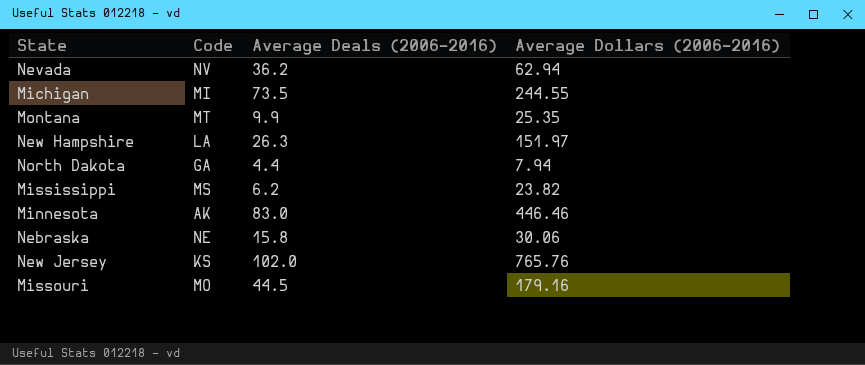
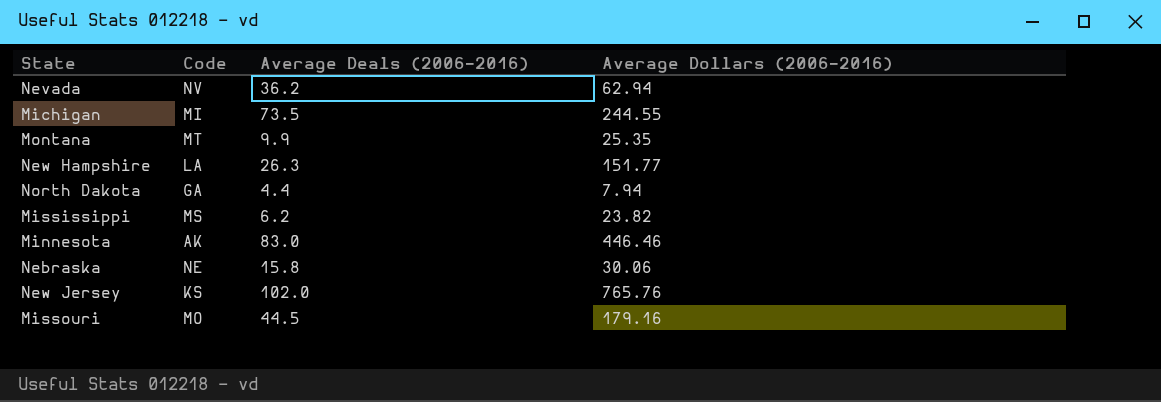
New Hampshire | Average Dollars (2006-2016): 151.97 -> 151.77

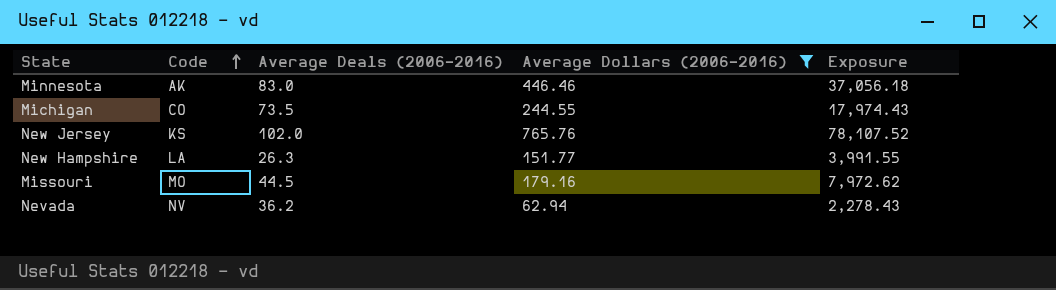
filter: none -> Average Dollars (2006-2016) >= 62.94
row order: none -> Code ascending
column Exposure | formula: none -> [Average Deals (2006-2016)] * [Average Dollars (2006-2016)]
Michigan | Code: MI -> CO

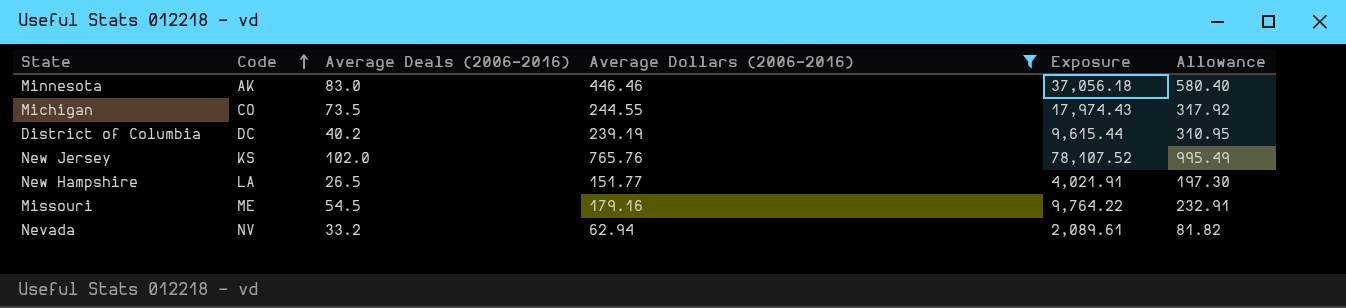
column Allowance | formula: none -> [Average Dollars (2006-2016)] * 1.3
row District of Columbia: none -> DC | 40.2 | 239.19 | 9,615.44 | 310.95
New Hampshire | Average Deals (2006-2016): 26.3 -> 26.5
New Hampshire | Exposure: 3,991.55 -> 4,021.91
Missouri | Code: MO -> ME
Missouri | Average Deals (2006-2016): 44.5 -> 54.5
Missouri | Exposure: 7,972.62 -> 9,764.22
Nevada | Average Deals (2006-2016): 36.2 -> 33.2
Nevada | Exposure: 2,278.43 -> 2,089.61

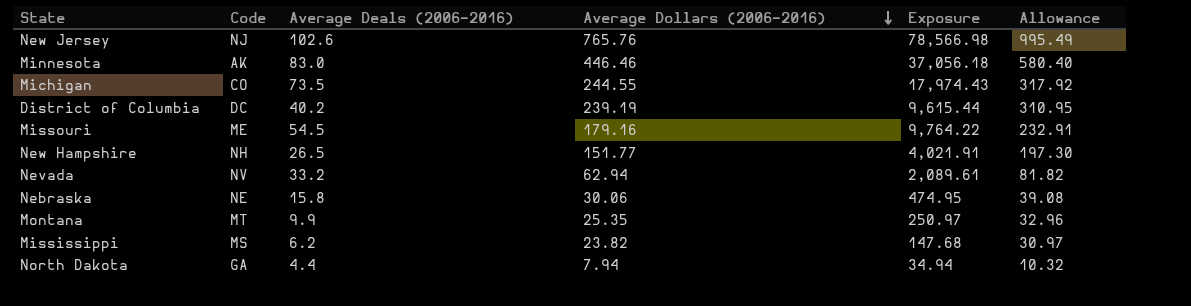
filter: Average Dollars (2006-2016) >= 62.94 -> none
row order: Code ascending -> Average Dollars (2006-2016) descending
New Jersey | Code: KS -> NJ
New Jersey | Average Deals (2006-2016): 102.0 -> 102.6
New Jersey | Exposure: 78,107.52 -> 78,566.98
New Hampshire | Code: LA -> NH

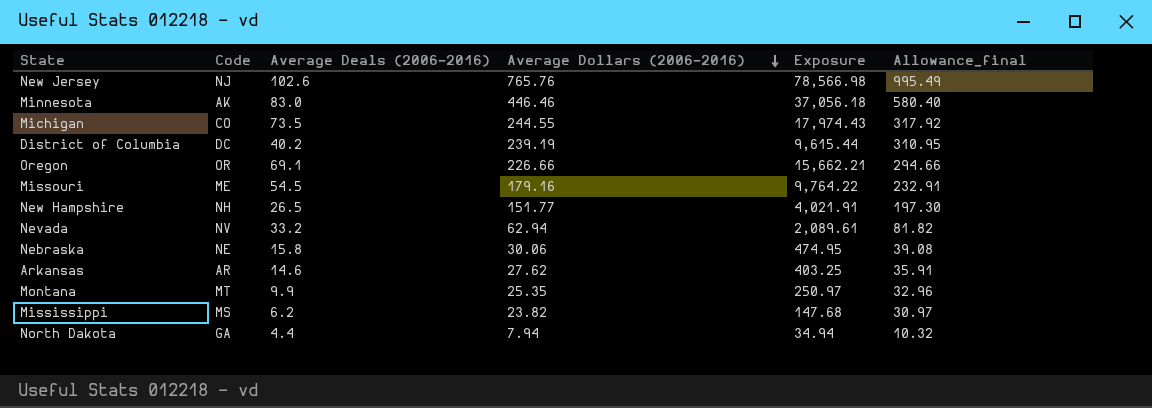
column name: Allowance -> Allowance_final
row Oregon: none -> OR | 69.1 | 226.66 | 15,662.21 | 294.66
row Arkansas: none -> AR | 14.6 | 27.62 | 403.25 | 35.91

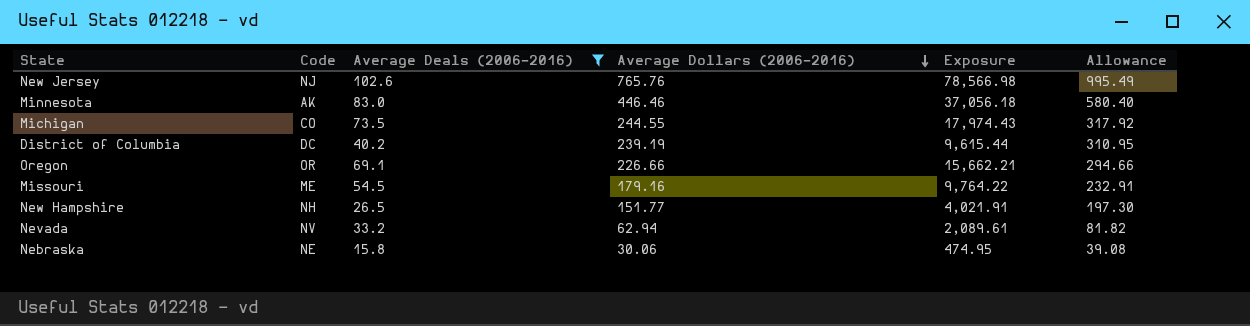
filter: none -> Average Deals (2006-2016) >= 15.8
column name: Allowance_final -> Allowance

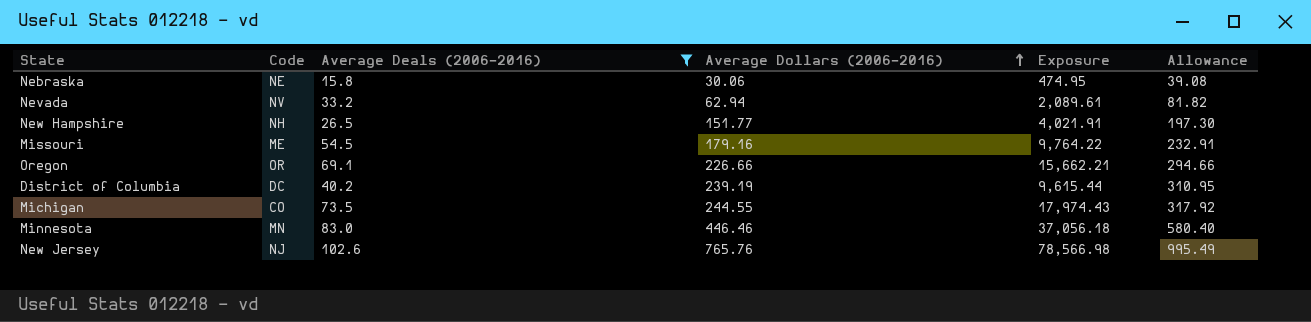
row order: Average Dollars (2006-2016) descending -> Average Dollars (2006-2016) ascending
Minnesota | Code: AK -> MN

